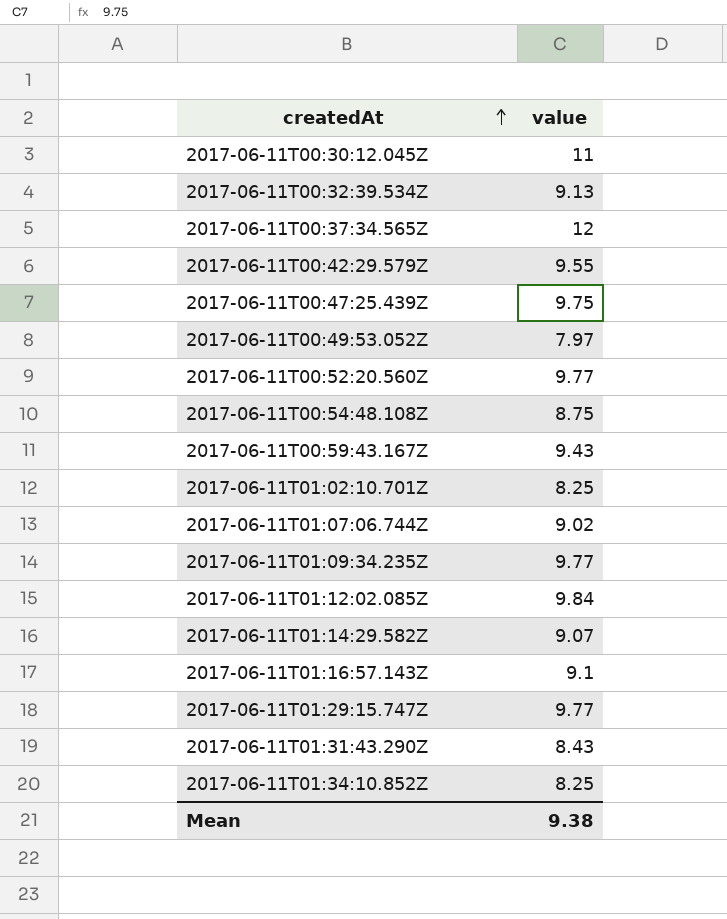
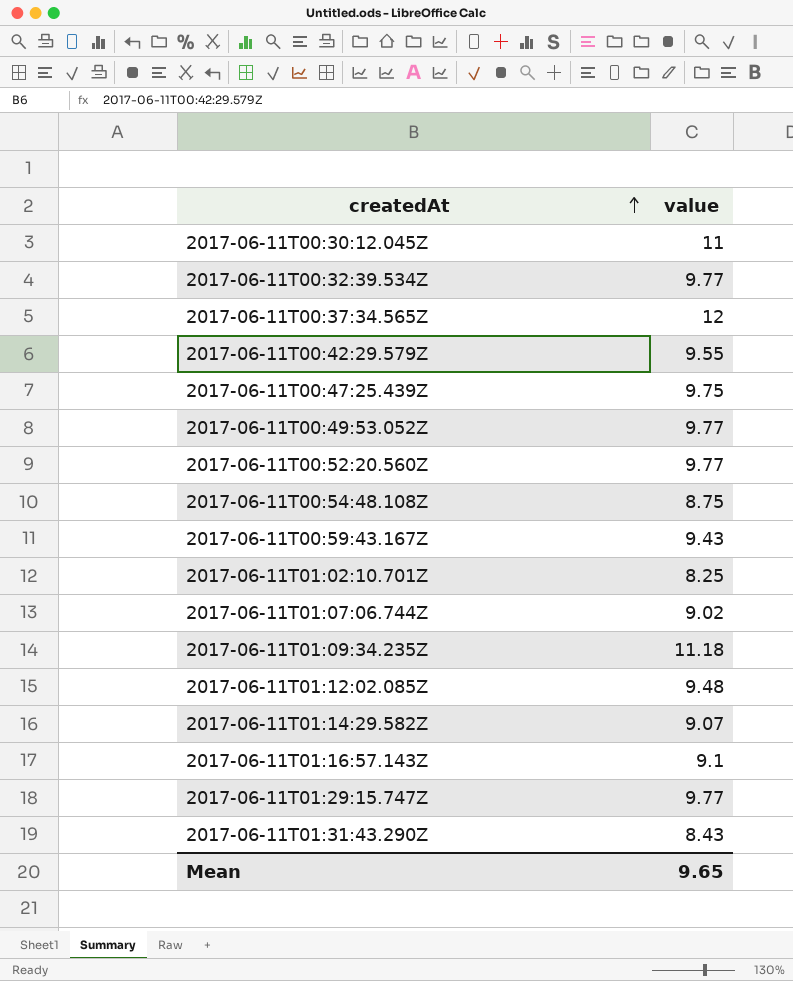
row 2017-06-11T01:34:10.852Z: 8.25 -> none
2017-06-11T00:32:39.534Z | value: 9.13 -> 9.77
2017-06-11T00:49:53.052Z | value: 7.97 -> 9.77
2017-06-11T01:09:34.235Z | value: 9.77 -> 11.18
2017-06-11T01:12:02.085Z | value: 9.84 -> 9.48
Mean | value: 9.38 -> 9.65

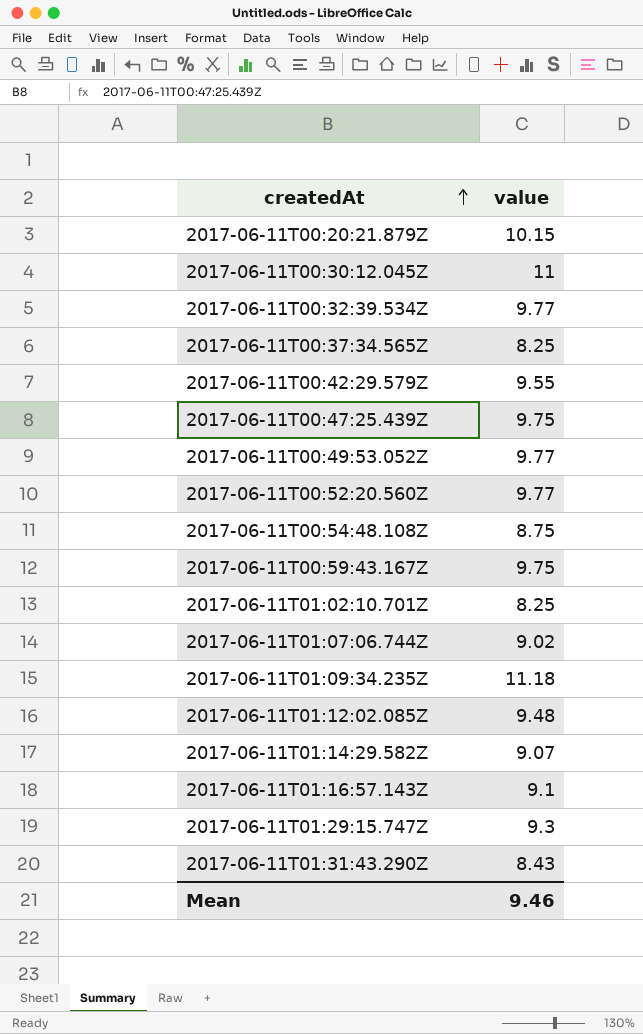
row 2017-06-11T00:20:21.879Z: none -> 10.15
2017-06-11T00:37:34.565Z | value: 12 -> 8.25
2017-06-11T00:59:43.167Z | value: 9.43 -> 9.75
2017-06-11T01:29:15.747Z | value: 9.77 -> 9.3
Mean | value: 9.65 -> 9.46

